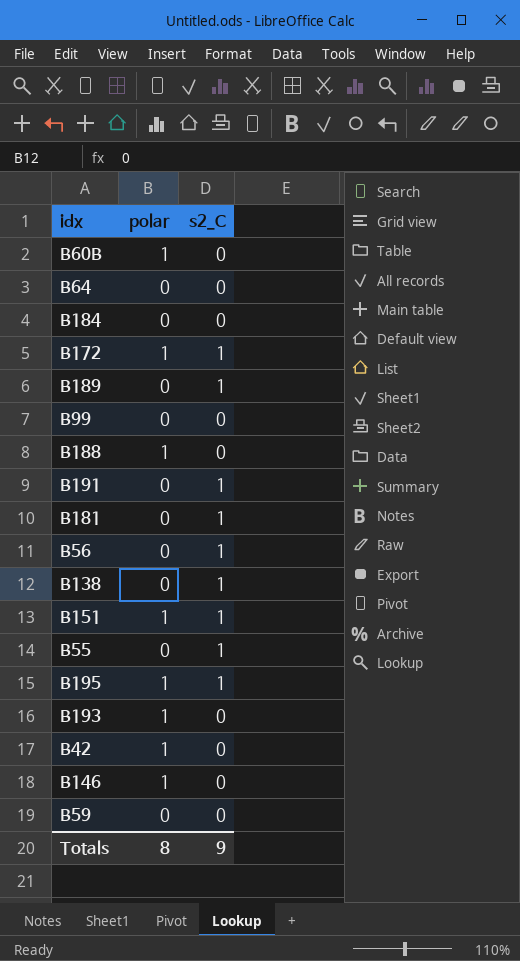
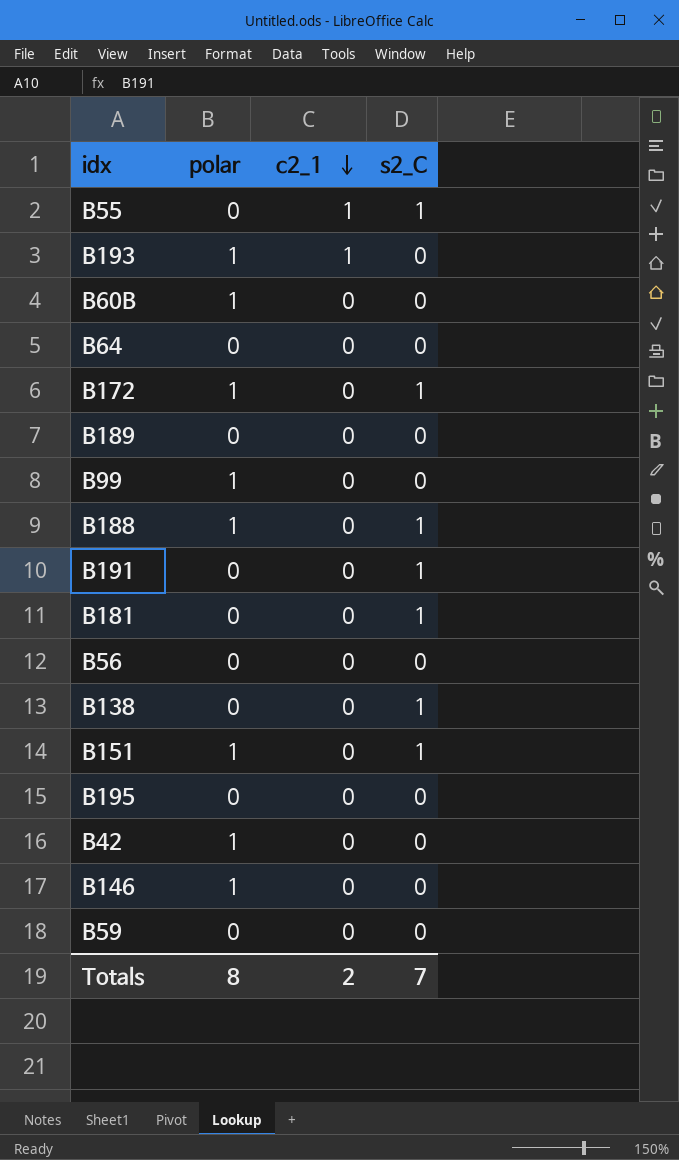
row order: none -> c2_1 descending
column c2_1 | position: none -> 3
row B184: 0 | 0 -> none
B189 | s2_C: 1 -> 0
B99 | polar: 0 -> 1
B188 | s2_C: 0 -> 1
B56 | s2_C: 1 -> 0
B195 | polar: 1 -> 0
B195 | s2_C: 1 -> 0
Totals | s2_C: 9 -> 7

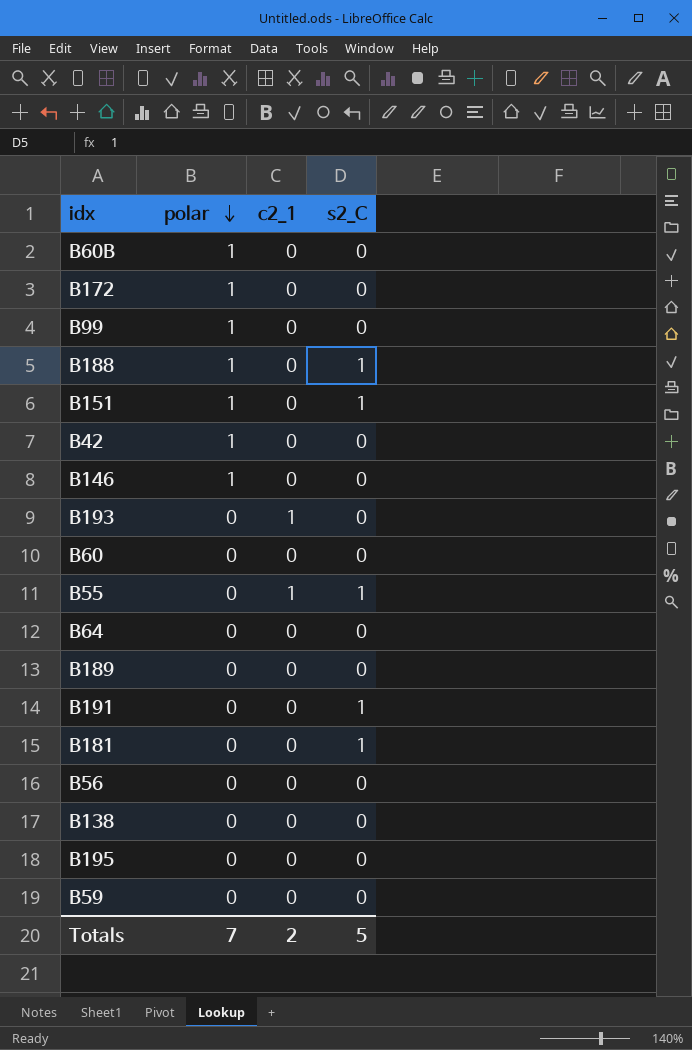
row order: c2_1 descending -> polar descending
B172 | s2_C: 1 -> 0
B193 | polar: 1 -> 0
row B60: none -> 0 | 0 | 0
B138 | s2_C: 1 -> 0
Totals | polar: 8 -> 7
Totals | s2_C: 7 -> 5

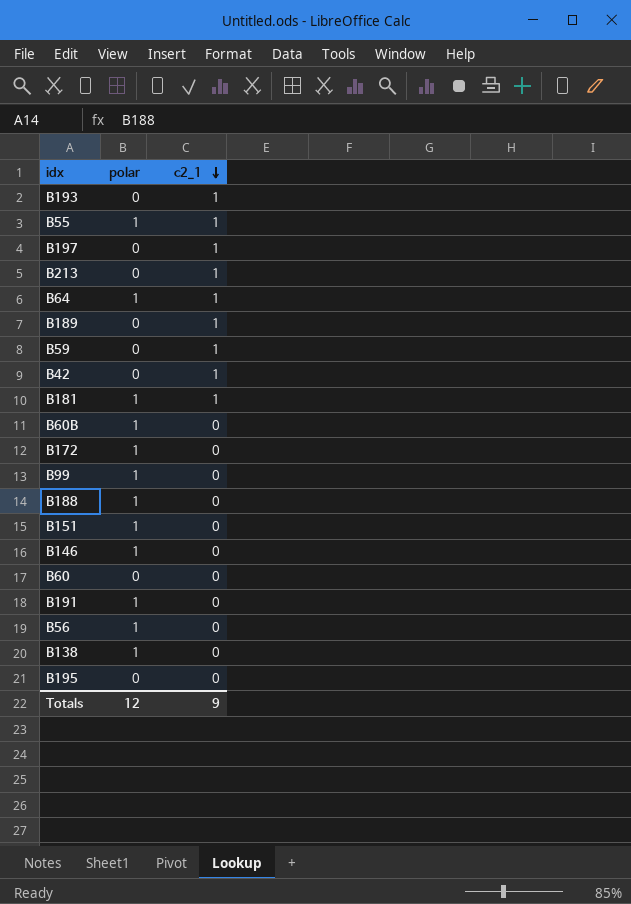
row order: polar descending -> c2_1 descending
column s2_C | position: 4 -> none
B55 | polar: 0 -> 1
row B197: none -> 0 | 1
row B213: none -> 0 | 1
B64 | polar: 0 -> 1
B64 | c2_1: 0 -> 1
B189 | c2_1: 0 -> 1
B59 | c2_1: 0 -> 1
B42 | polar: 1 -> 0
B42 | c2_1: 0 -> 1
B181 | polar: 0 -> 1
B181 | c2_1: 0 -> 1
B191 | polar: 0 -> 1
B56 | polar: 0 -> 1
B138 | polar: 0 -> 1
Totals | polar: 7 -> 12
Totals | c2_1: 2 -> 9

